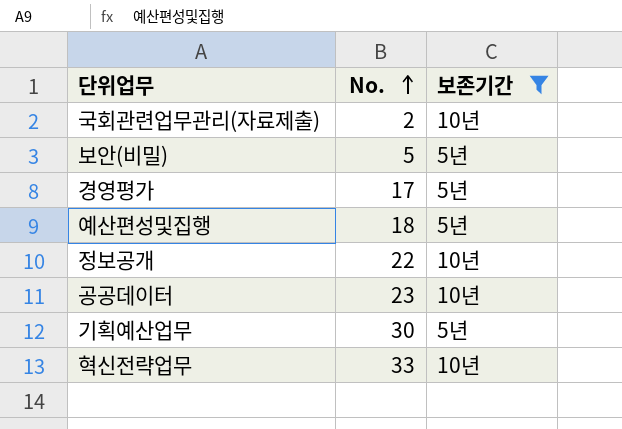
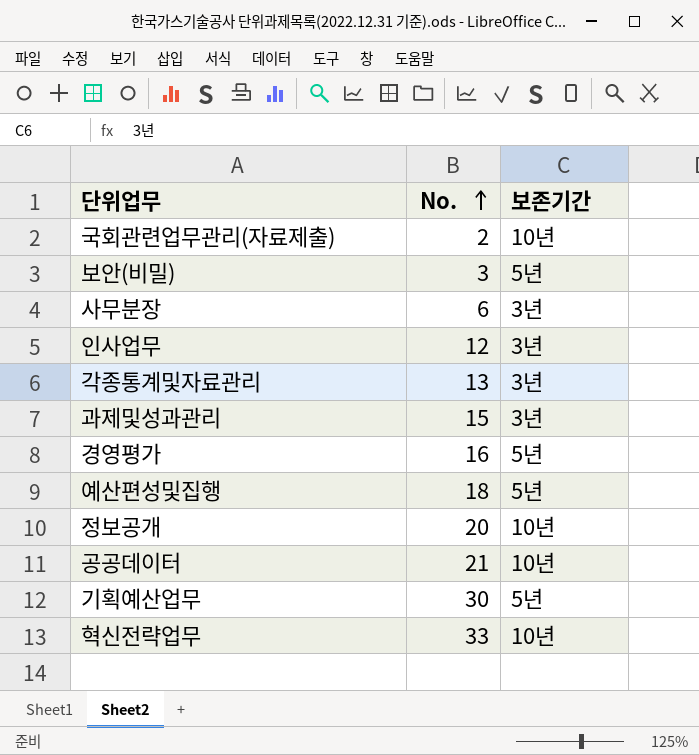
filter: 보존기간 != 3년 -> none
보안(비밀) | No.: 5 -> 3
경영평가 | No.: 17 -> 16
정보공개 | No.: 22 -> 20
공공데이터 | No.: 23 -> 21

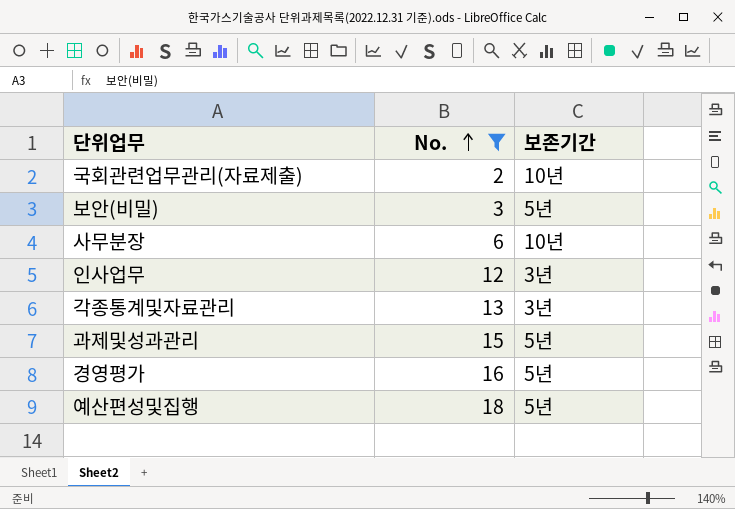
filter: none -> No. <= 18
사무분장 | 보존기간: 3년 -> 10년
과제및성과관리 | 보존기간: 3년 -> 5년

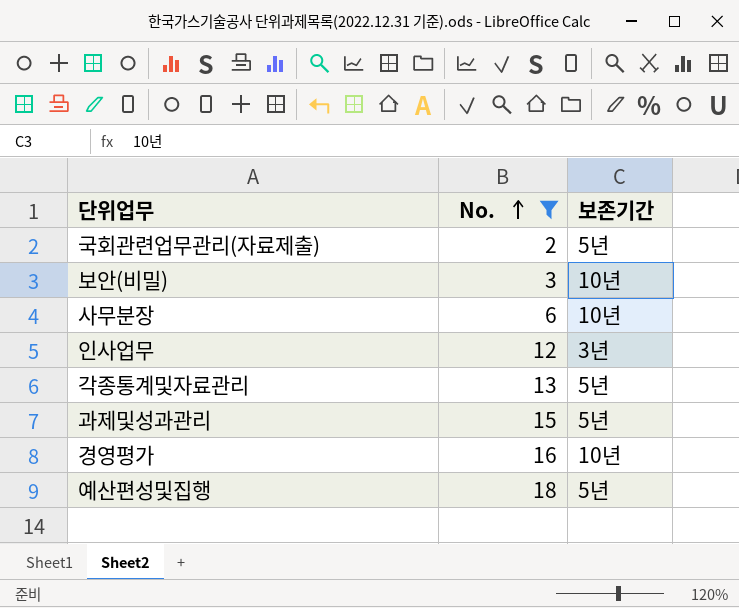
국회관련업무관리(자료제출) | 보존기간: 10년 -> 5년
보안(비밀) | 보존기간: 5년 -> 10년
각종통계및자료관리 | 보존기간: 3년 -> 5년
경영평가 | 보존기간: 5년 -> 10년

